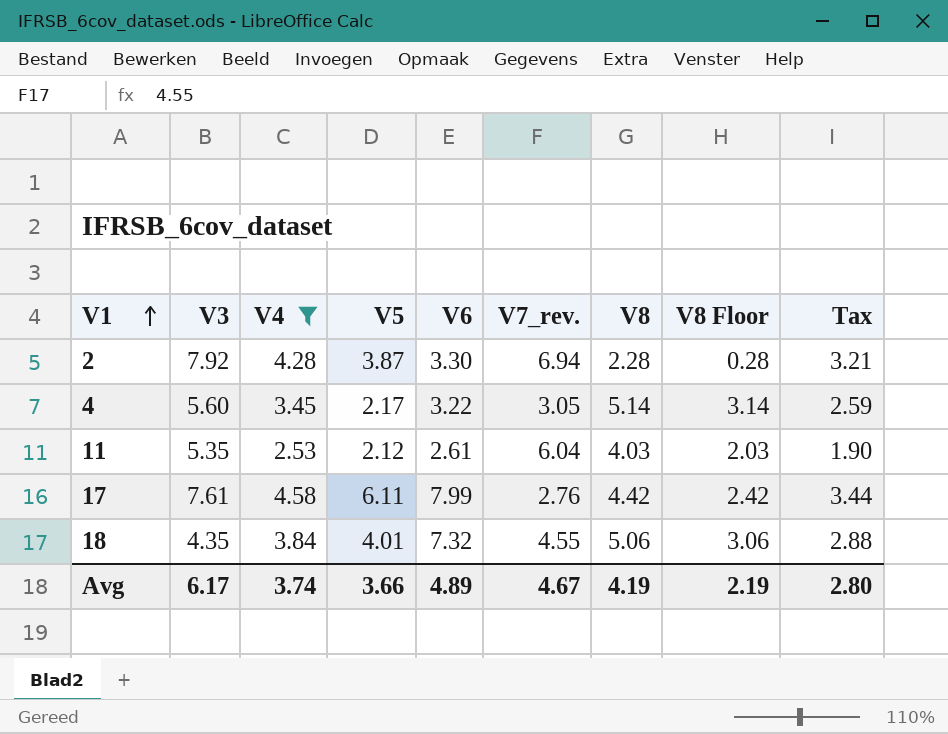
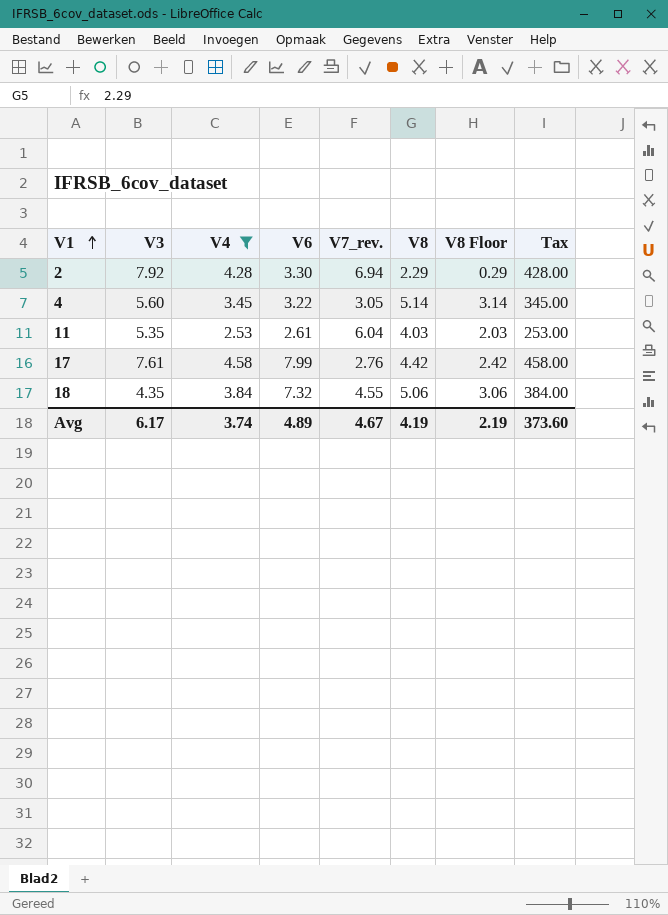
column V5 | position: 4 -> none
column Tax | formula: [V4] * 0.75 -> [V4] * 100
2 | V8: 2.28 -> 2.29
2 | V8 Floor: 0.28 -> 0.29
Avg | Tax: 2.80 -> 373.60

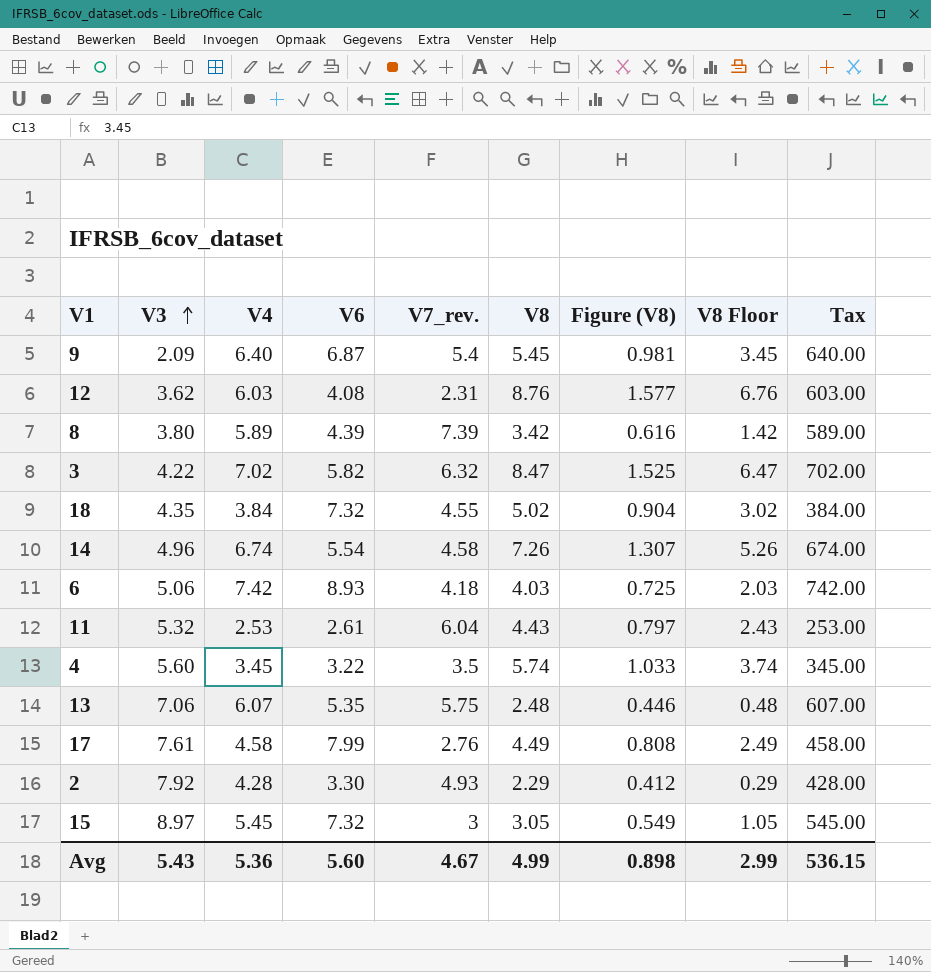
filter: V4 <= 4.58 -> none
row order: V1 ascending -> V3 ascending
column Figure (V8) | formula: none -> [V8] * 0.18
18 | V8: 5.06 -> 5.02
18 | V8 Floor: 3.06 -> 3.02
11 | V3: 5.35 -> 5.32
11 | V8: 4.03 -> 4.43
11 | V8 Floor: 2.03 -> 2.43
4 | V7_rev.: 3.05 -> 3.5
4 | V8: 5.14 -> 5.74
4 | V8 Floor: 3.14 -> 3.74
17 | V8: 4.42 -> 4.49
17 | V8 Floor: 2.42 -> 2.49
2 | V7_rev.: 6.94 -> 4.93
Avg | V3: 6.17 -> 5.43
Avg | V4: 3.74 -> 5.36
Avg | V6: 4.89 -> 5.60
Avg | V8: 4.19 -> 4.99
Avg | V8 Floor: 2.19 -> 2.99
Avg | Tax: 373.60 -> 536.15

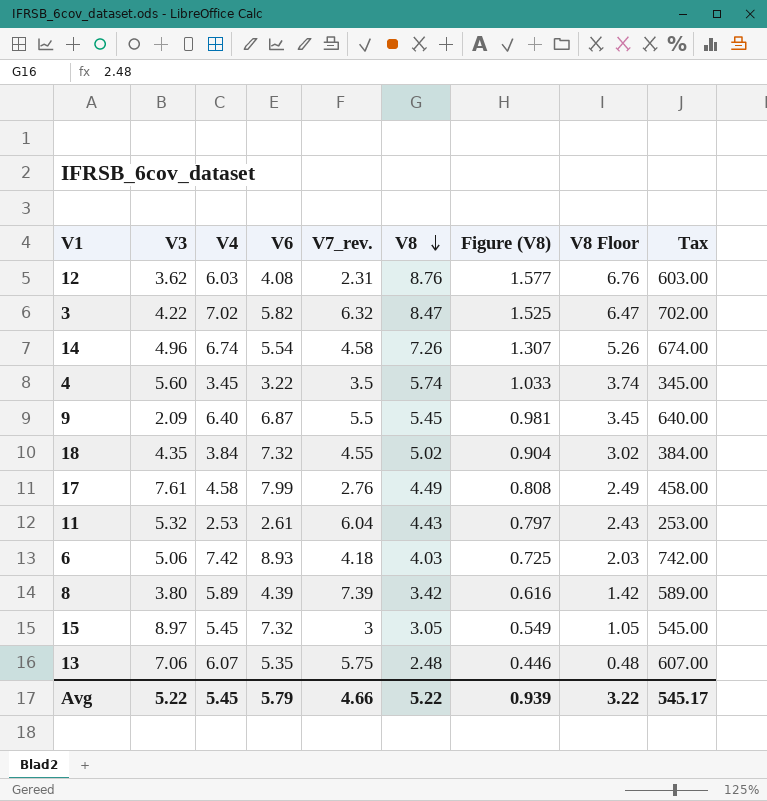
row order: V3 ascending -> V8 descending
row 2: 7.92 | 4.28 | 3.30 | 4.93 | 2.29 | 0.412 | 0.29 | 428.00 -> none
9 | V7_rev.: 5.4 -> 5.5
Avg | V3: 5.43 -> 5.22
Avg | V4: 5.36 -> 5.45
Avg | V6: 5.60 -> 5.79
Avg | V7_rev.: 4.67 -> 4.66
Avg | V8: 4.99 -> 5.22
Avg | Figure (V8): 0.898 -> 0.939
Avg | V8 Floor: 2.99 -> 3.22
Avg | Tax: 536.15 -> 545.17

